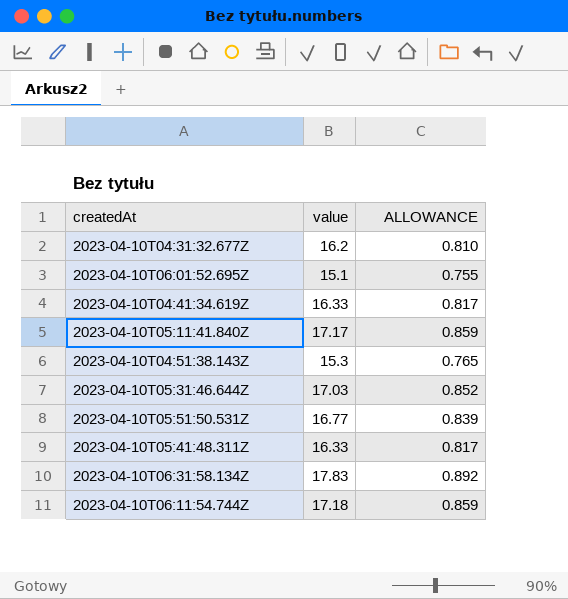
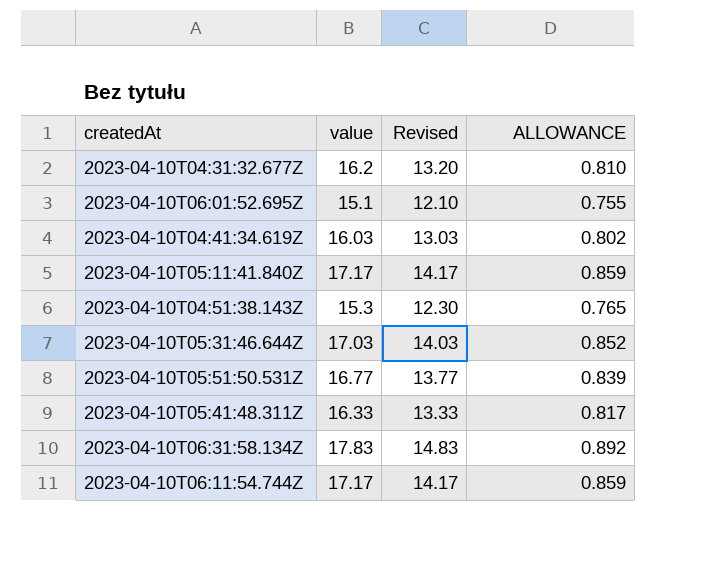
column Revised | formula: none -> [value] - 3
2023-04-10T04:41:34.619Z | value: 16.33 -> 16.03
2023-04-10T04:41:34.619Z | ALLOWANCE: 0.817 -> 0.802
2023-04-10T06:11:54.744Z | value: 17.18 -> 17.17

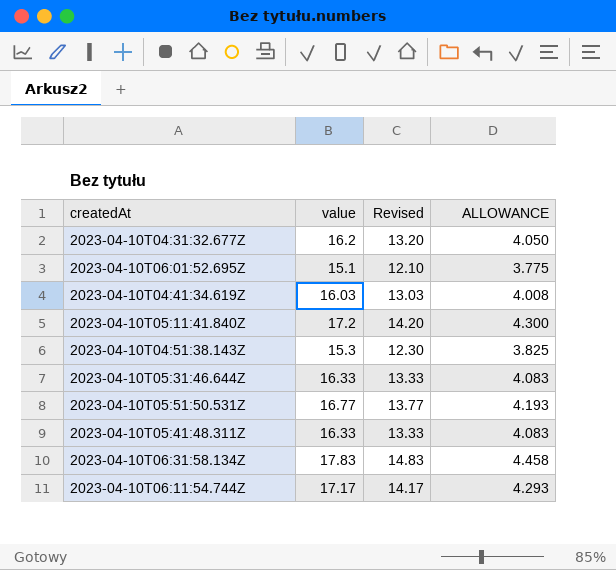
column ALLOWANCE | formula: [value] * 0.05 -> [value] * 0.25
2023-04-10T05:11:41.840Z | value: 17.17 -> 17.2
2023-04-10T05:11:41.840Z | Revised: 14.17 -> 14.20
2023-04-10T05:31:46.644Z | value: 17.03 -> 16.33
2023-04-10T05:31:46.644Z | Revised: 14.03 -> 13.33

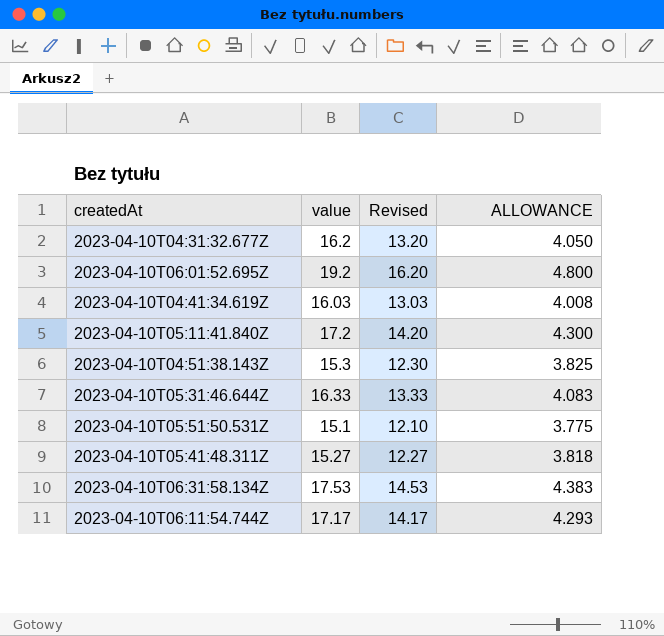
2023-04-10T06:01:52.695Z | value: 15.1 -> 19.2
2023-04-10T06:01:52.695Z | Revised: 12.10 -> 16.20
2023-04-10T06:01:52.695Z | ALLOWANCE: 3.775 -> 4.800
2023-04-10T05:51:50.531Z | value: 16.77 -> 15.1
2023-04-10T05:51:50.531Z | Revised: 13.77 -> 12.10
2023-04-10T05:51:50.531Z | ALLOWANCE: 4.193 -> 3.775
2023-04-10T05:41:48.311Z | value: 16.33 -> 15.27
2023-04-10T05:41:48.311Z | Revised: 13.33 -> 12.27
2023-04-10T05:41:48.311Z | ALLOWANCE: 4.083 -> 3.818
2023-04-10T06:31:58.134Z | value: 17.83 -> 17.53
2023-04-10T06:31:58.134Z | Revised: 14.83 -> 14.53
2023-04-10T06:31:58.134Z | ALLOWANCE: 4.458 -> 4.383

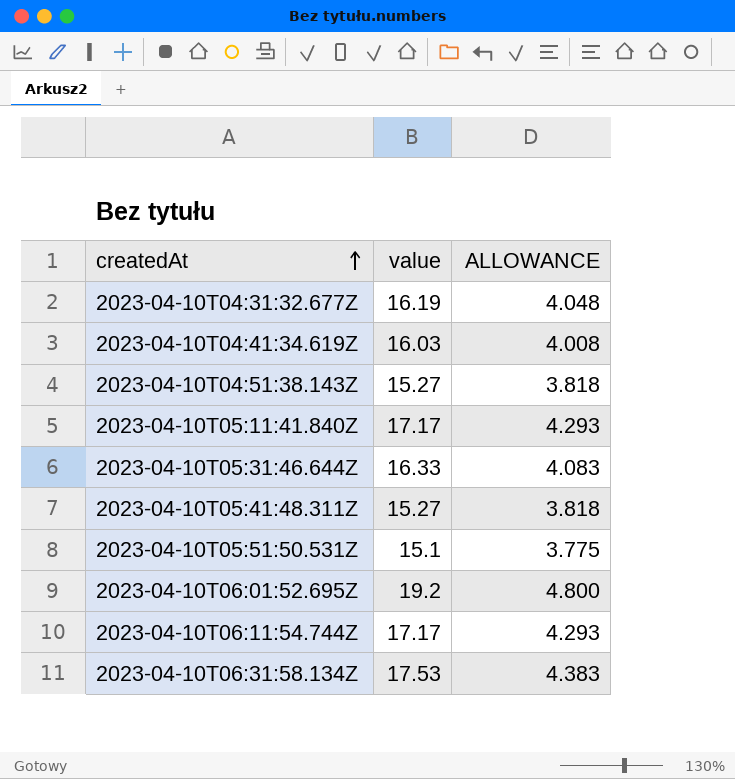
row order: none -> createdAt ascending
column Revised | formula: [value] - 3 -> none
2023-04-10T04:31:32.677Z | value: 16.2 -> 16.19
2023-04-10T04:31:32.677Z | ALLOWANCE: 4.050 -> 4.048
2023-04-10T04:51:38.143Z | value: 15.3 -> 15.27
2023-04-10T04:51:38.143Z | ALLOWANCE: 3.825 -> 3.818
2023-04-10T05:11:41.840Z | value: 17.2 -> 17.17
2023-04-10T05:11:41.840Z | ALLOWANCE: 4.300 -> 4.293

